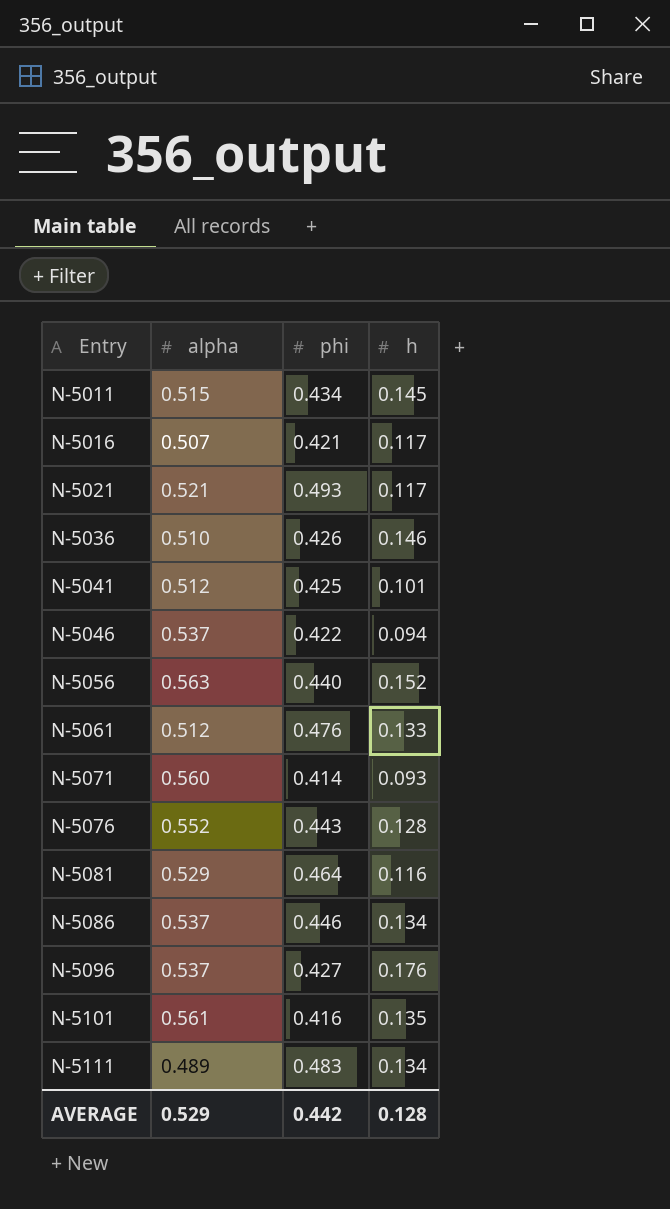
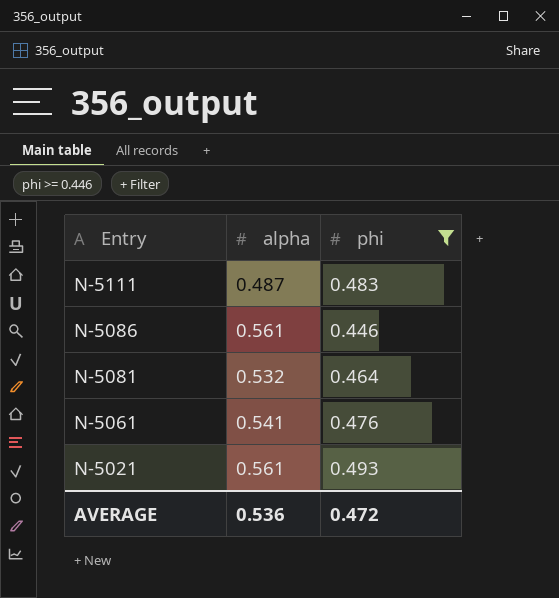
filter: none -> phi >= 0.446
row order: Entry ascending -> Entry descending
column h | position: 4 -> none
N-5111 | alpha: 0.489 -> 0.487
N-5086 | alpha: 0.537 -> 0.561
N-5081 | alpha: 0.529 -> 0.532
N-5061 | alpha: 0.512 -> 0.541
N-5021 | alpha: 0.521 -> 0.561
AVERAGE | alpha: 0.529 -> 0.536
AVERAGE | phi: 0.442 -> 0.472

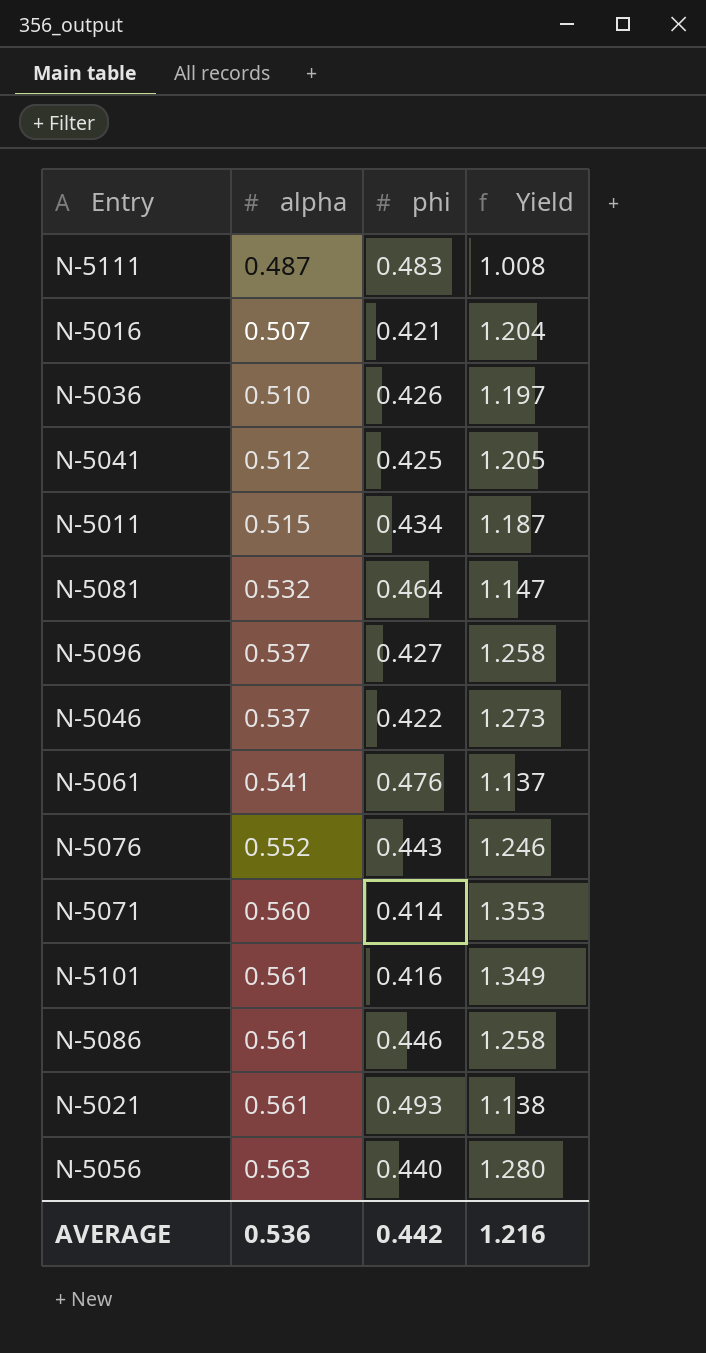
filter: phi >= 0.446 -> none
row order: Entry descending -> alpha ascending
column Yield | formula: none -> [alpha] / [phi]
AVERAGE | phi: 0.472 -> 0.442

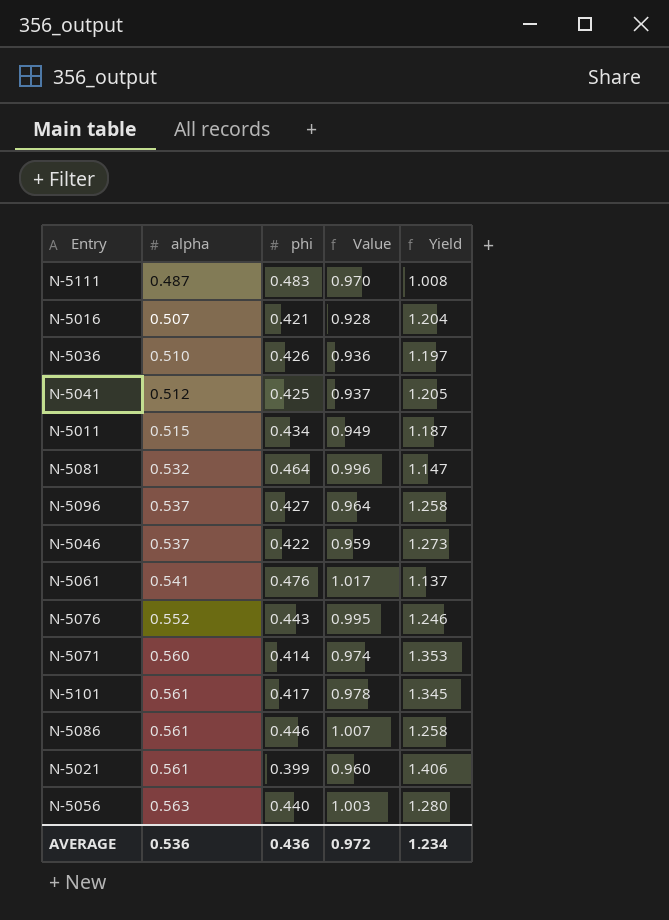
column Value | formula: none -> [alpha] + [phi]
N-5101 | phi: 0.416 -> 0.417
N-5101 | Yield: 1.349 -> 1.345
N-5021 | phi: 0.493 -> 0.399
N-5021 | Yield: 1.138 -> 1.406
AVERAGE | phi: 0.442 -> 0.436
AVERAGE | Yield: 1.216 -> 1.234

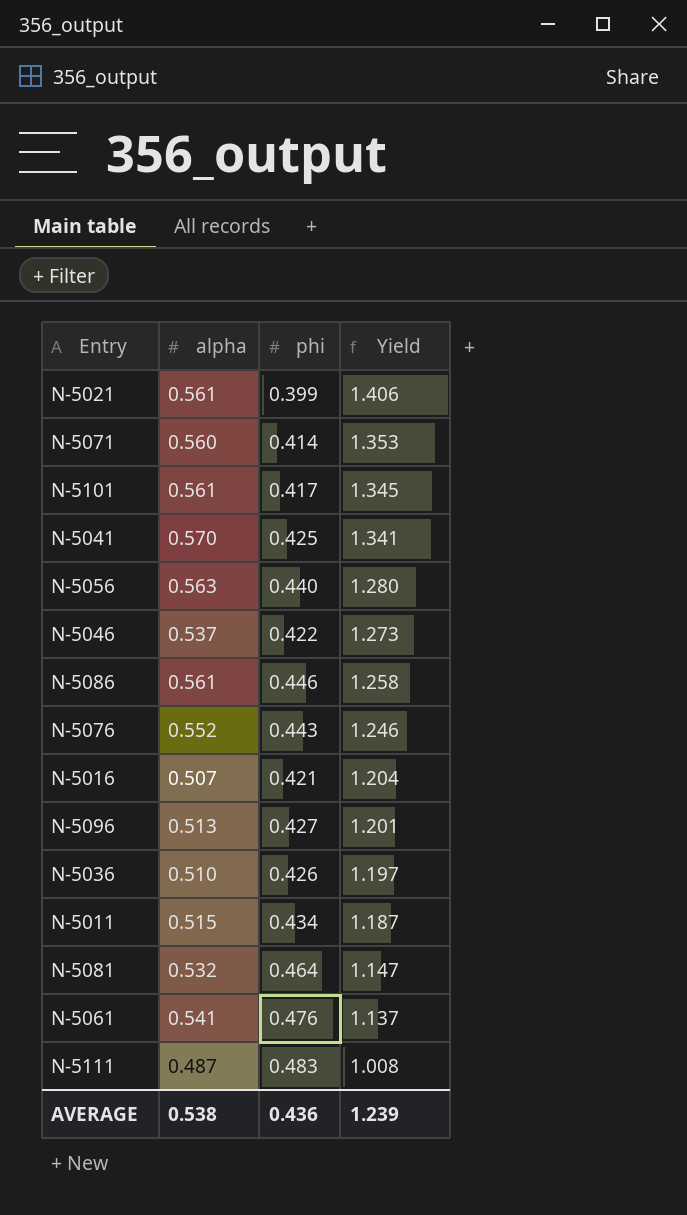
row order: alpha ascending -> Yield descending
column Value | formula: [alpha] + [phi] -> none
N-5041 | alpha: 0.512 -> 0.570
N-5041 | Yield: 1.205 -> 1.341
N-5096 | alpha: 0.537 -> 0.513
N-5096 | Yield: 1.258 -> 1.201
AVERAGE | alpha: 0.536 -> 0.538
AVERAGE | Yield: 1.234 -> 1.239

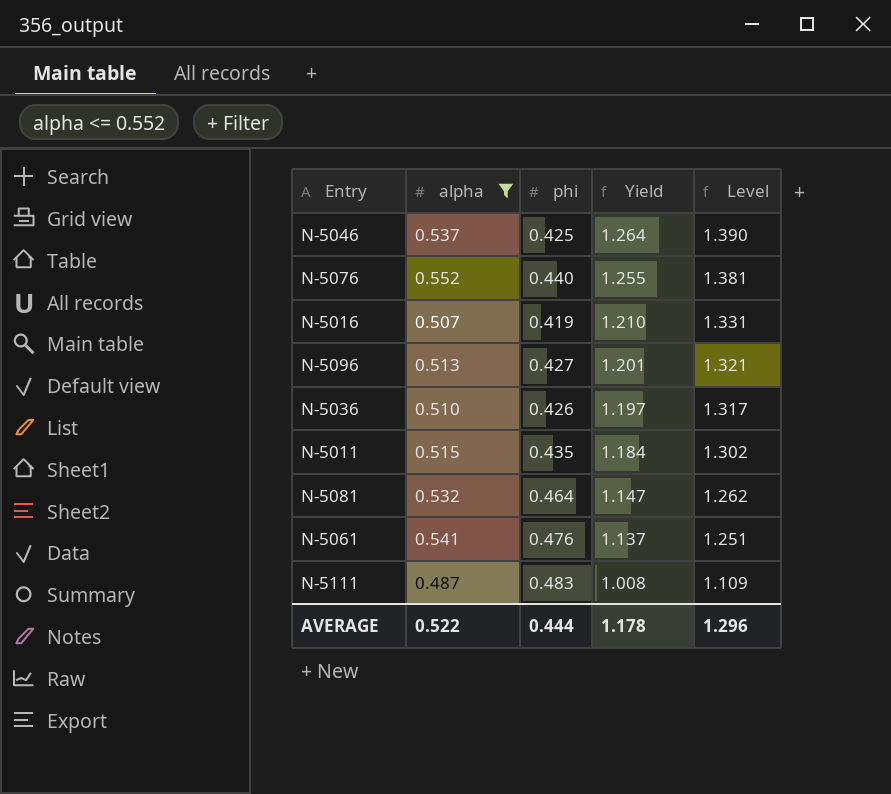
filter: none -> alpha <= 0.552
column Level | formula: none -> [Yield] * 1.1
N-5046 | phi: 0.422 -> 0.425
N-5046 | Yield: 1.273 -> 1.264
N-5076 | phi: 0.443 -> 0.440
N-5076 | Yield: 1.246 -> 1.255
N-5016 | phi: 0.421 -> 0.419
N-5016 | Yield: 1.204 -> 1.210
N-5011 | phi: 0.434 -> 0.435
N-5011 | Yield: 1.187 -> 1.184
AVERAGE | alpha: 0.538 -> 0.522
AVERAGE | phi: 0.436 -> 0.444
AVERAGE | Yield: 1.239 -> 1.178

